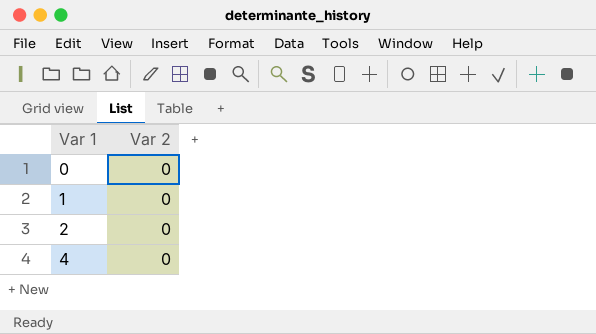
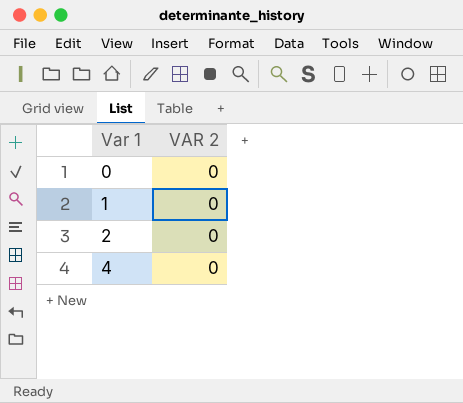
column name: Var 2 -> VAR 2

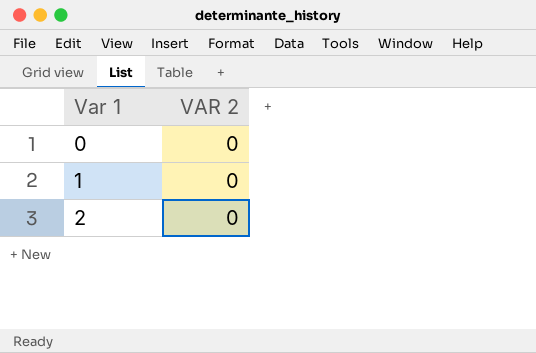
row 4: 0 -> none

